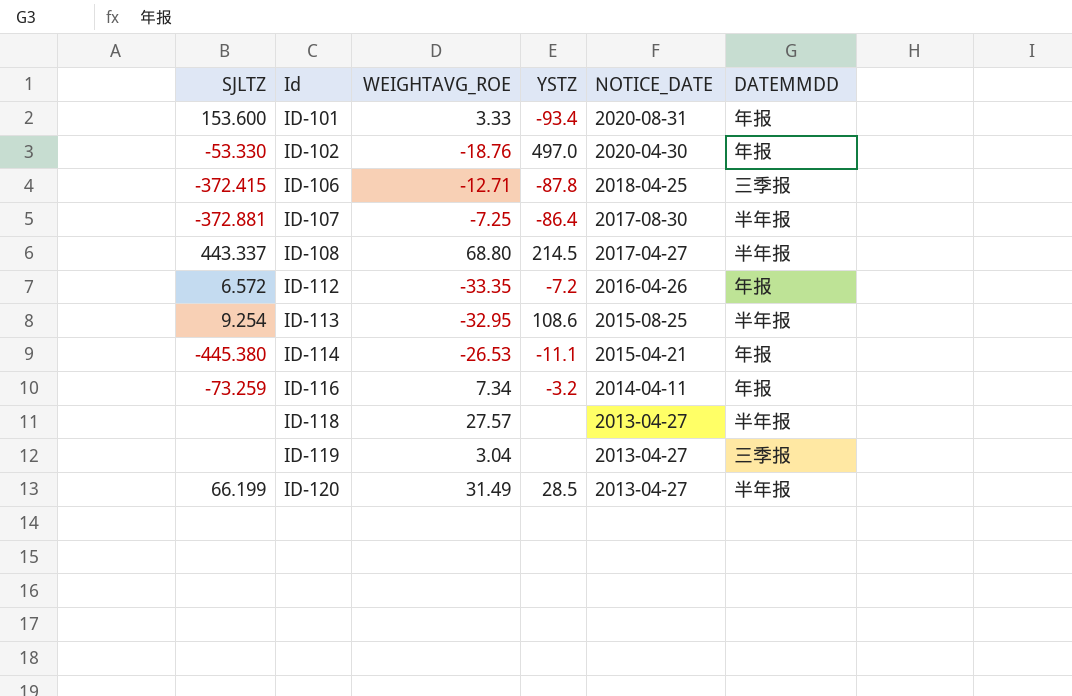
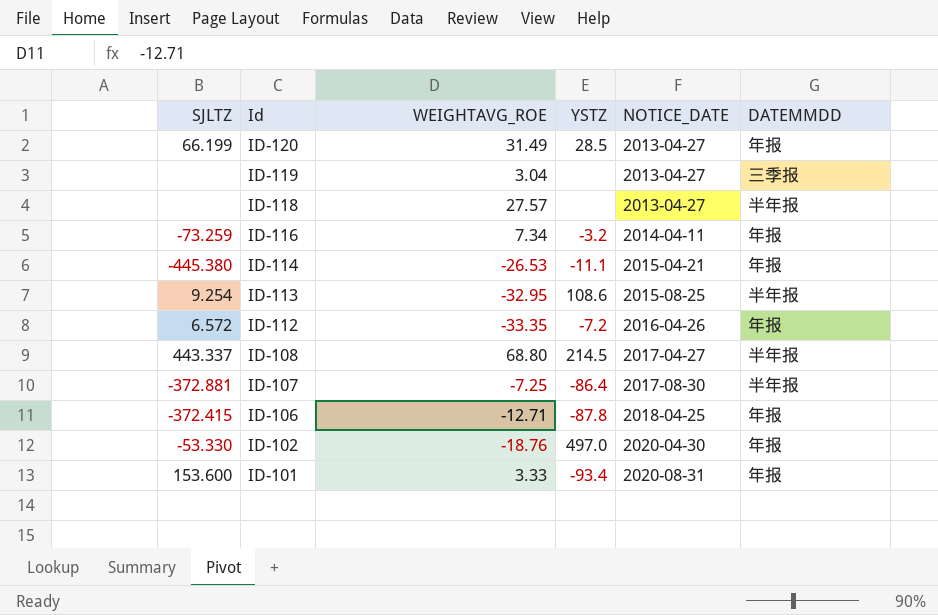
row order: Id ascending -> Id descending
ID-120 | DATEMMDD: 半年报 -> 年报
ID-106 | DATEMMDD: 三季报 -> 年报

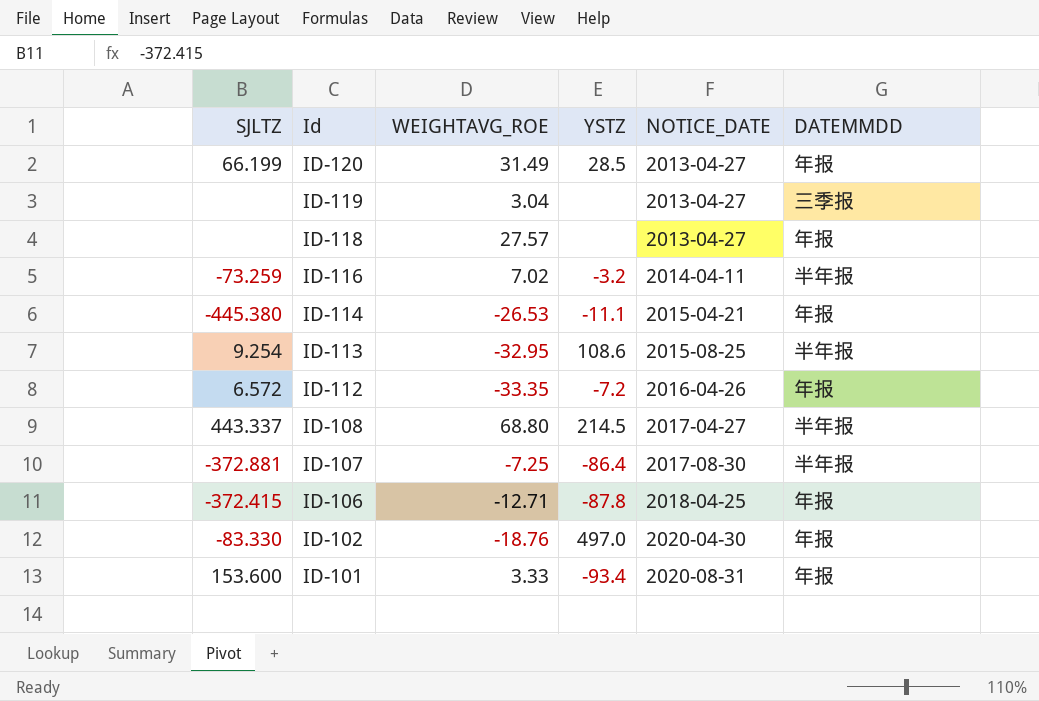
ID-118 | DATEMMDD: 半年报 -> 年报
ID-116 | WEIGHTAVG_ROE: 7.34 -> 7.02
ID-116 | DATEMMDD: 年报 -> 半年报
ID-102 | SJLTZ: -53.330 -> -83.330

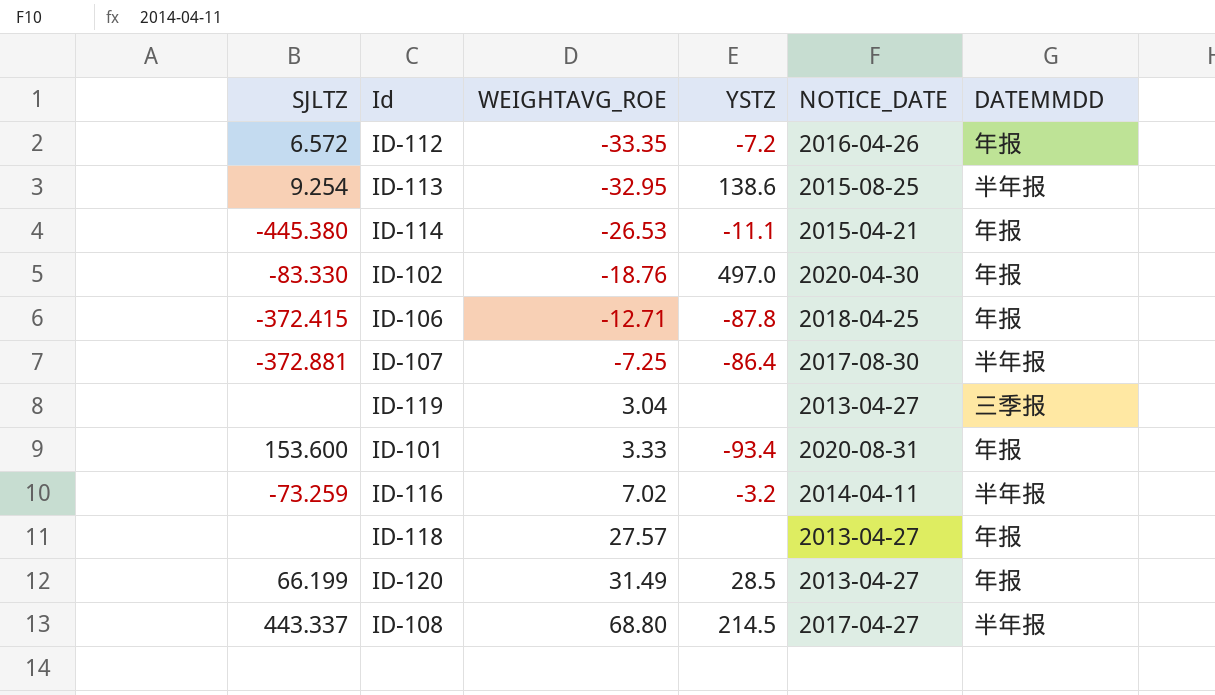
row order: Id descending -> WEIGHTAVG_ROE ascending
ID-113 | YSTZ: 108.6 -> 138.6

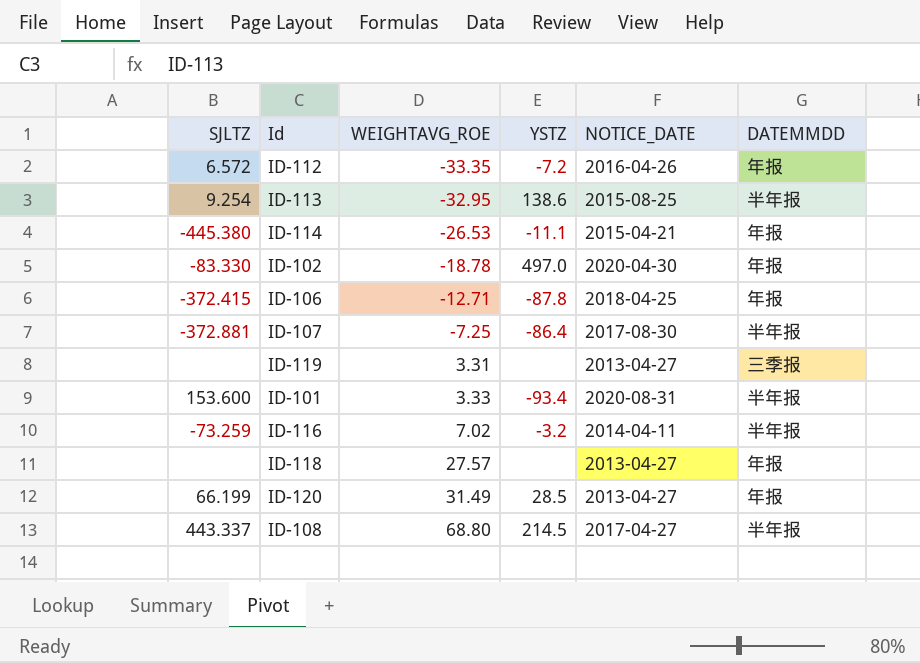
ID-102 | WEIGHTAVG_ROE: -18.76 -> -18.78
ID-119 | WEIGHTAVG_ROE: 3.04 -> 3.31
ID-101 | DATEMMDD: 年报 -> 半年报

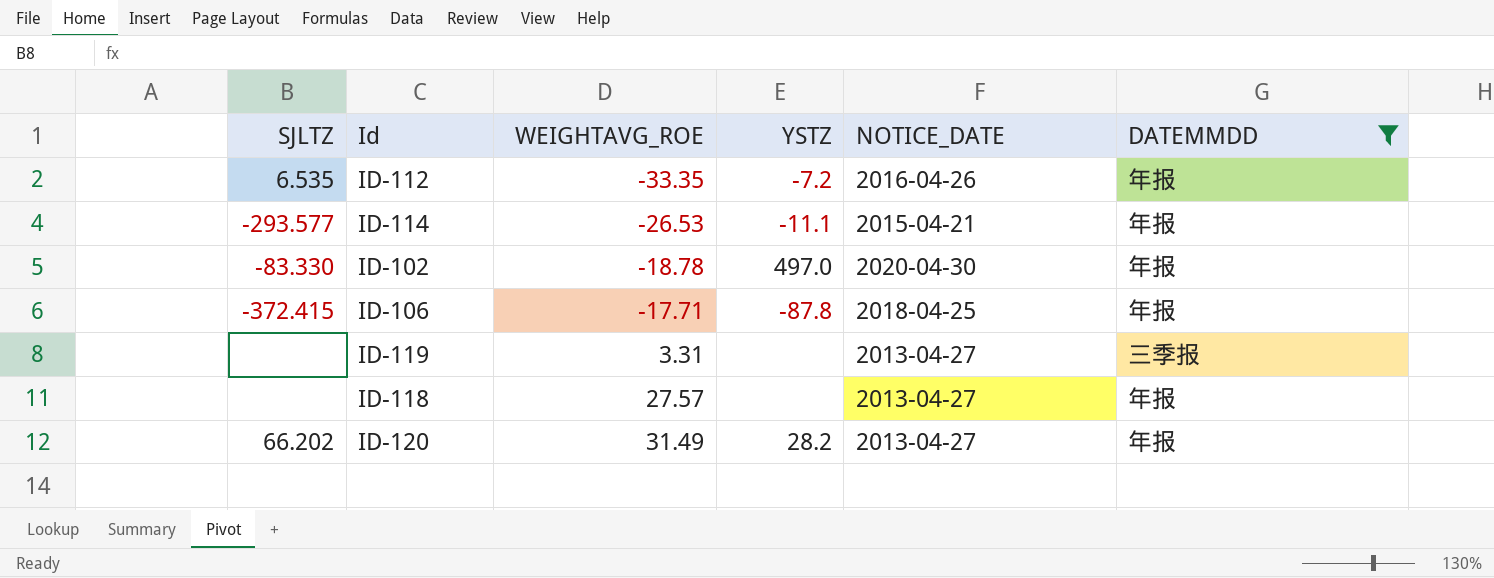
filter: none -> DATEMMDD != 半年报
ID-112 | SJLTZ: 6.572 -> 6.535
ID-114 | SJLTZ: -445.380 -> -293.577
ID-106 | WEIGHTAVG_ROE: -12.71 -> -17.71
ID-120 | SJLTZ: 66.199 -> 66.202
ID-120 | YSTZ: 28.5 -> 28.2

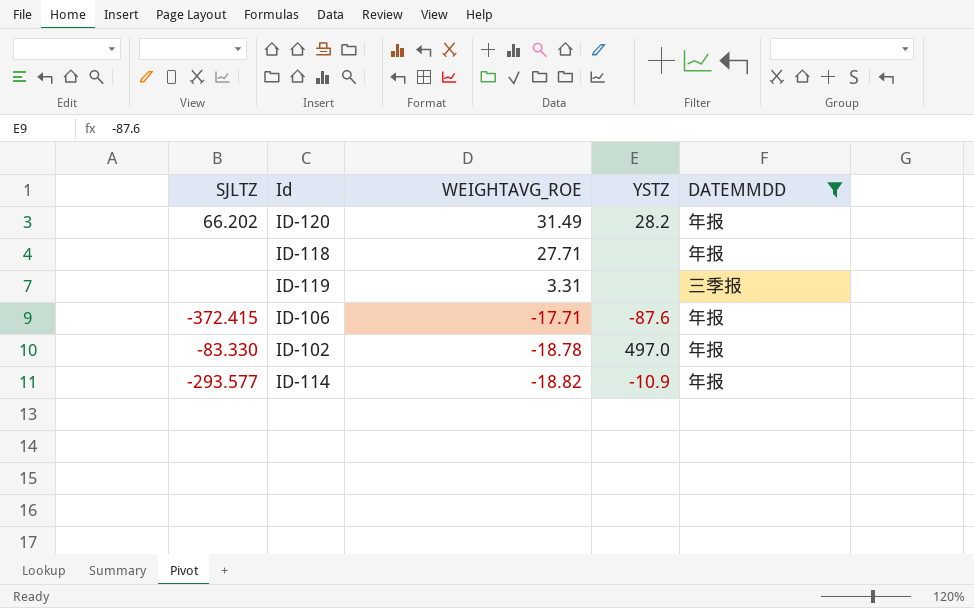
row order: WEIGHTAVG_ROE ascending -> WEIGHTAVG_ROE descending
column NOTICE_DATE | position: 5 -> none
row ID-112: 6.535 | -33.35 | -7.2 | 2016-04-26 | 年报 -> none
ID-118 | WEIGHTAVG_ROE: 27.57 -> 27.71
ID-106 | YSTZ: -87.8 -> -87.6
ID-114 | WEIGHTAVG_ROE: -26.53 -> -18.82
ID-114 | YSTZ: -11.1 -> -10.9

